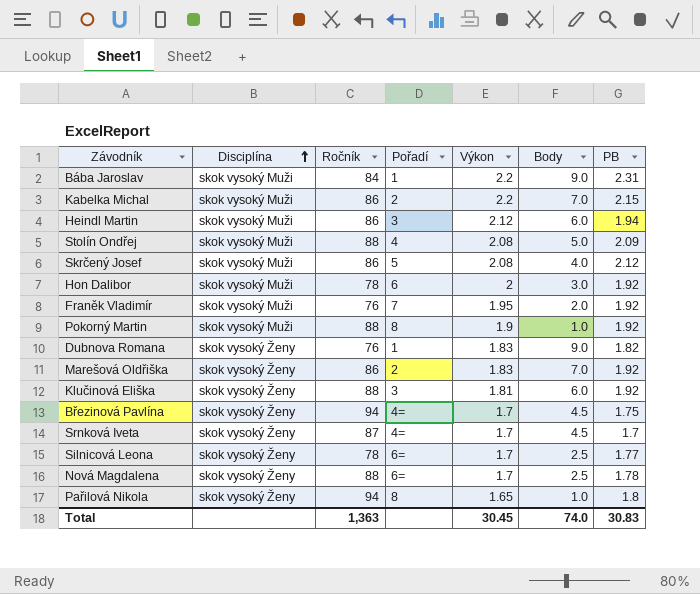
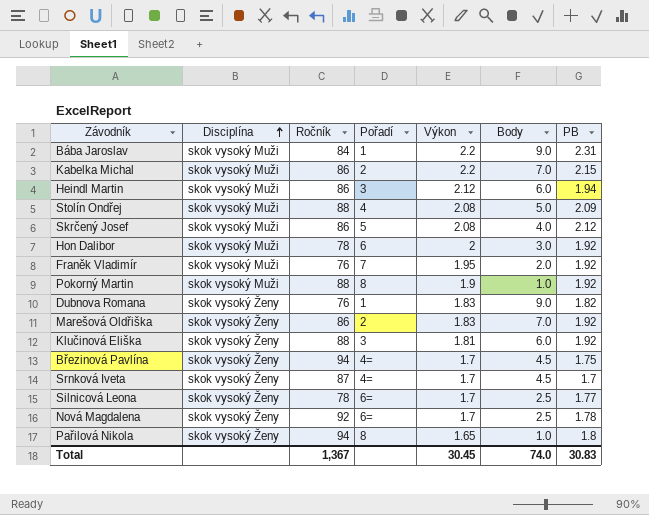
Nová Magdalena | Ročník: 88 -> 92
Total | Ročník: 1,363 -> 1,367

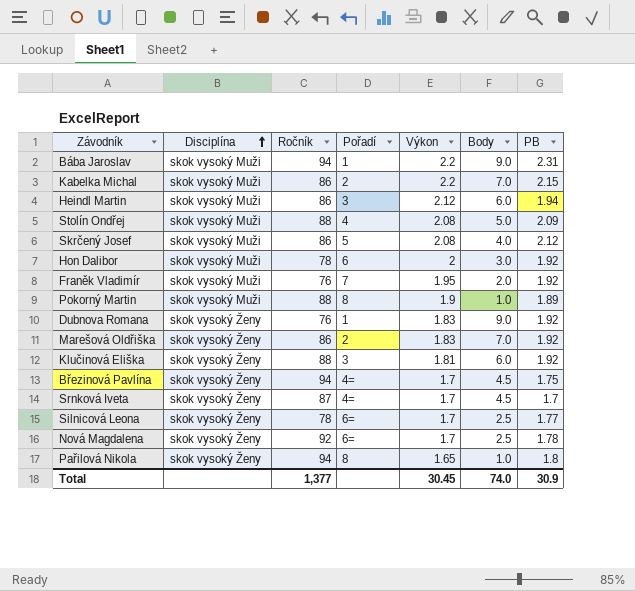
Bába Jaroslav | Ročník: 84 -> 94
Pokorný Martin | PB: 1.92 -> 1.89
Dubnova Romana | PB: 1.82 -> 1.92
Total | Ročník: 1,367 -> 1,377
Total | PB: 30.83 -> 30.9

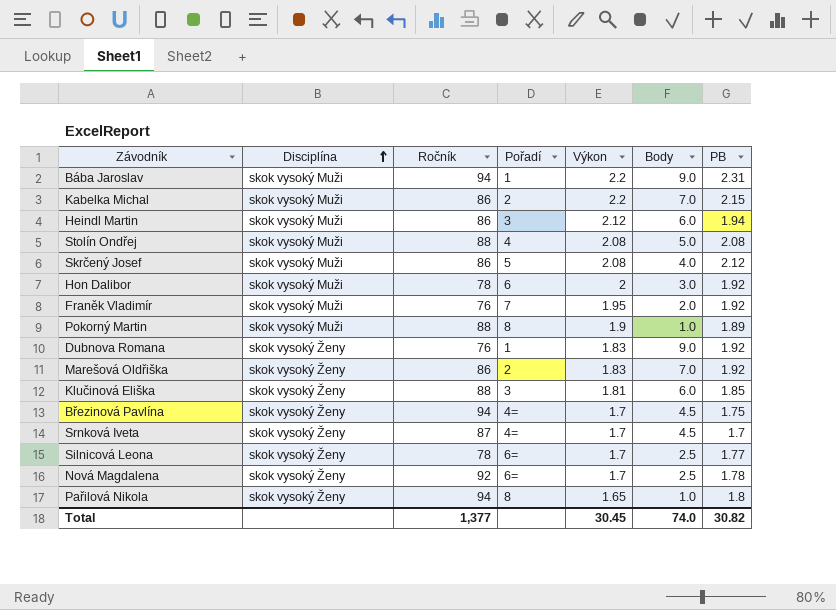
Stolín Ondřej | PB: 2.09 -> 2.08
Klučinová Eliška | PB: 1.92 -> 1.85
Total | PB: 30.9 -> 30.82

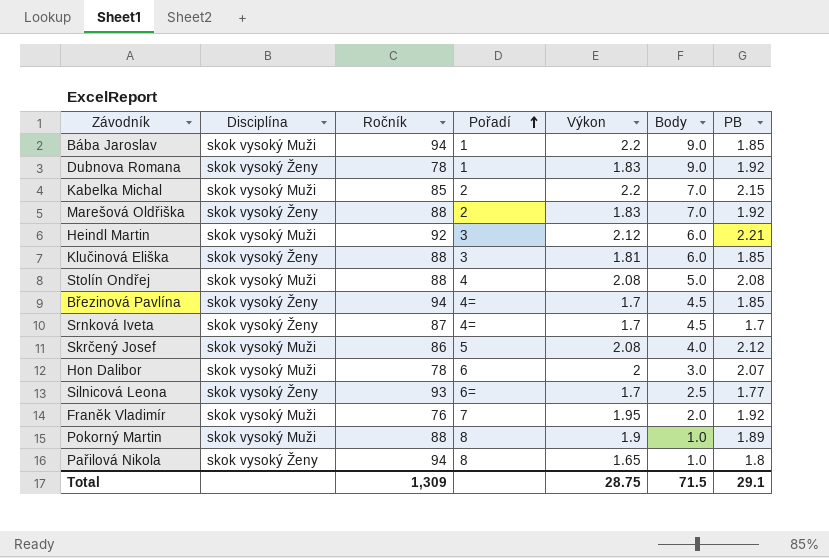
row order: Disciplína ascending -> Pořadí ascending
row Nová Magdalena: skok vysoký Ženy | 92 | 6= | 1.7 | 2.5 | 1.78 -> none
Bába Jaroslav | PB: 2.31 -> 1.85
Dubnova Romana | Ročník: 76 -> 78
Kabelka Michal | Ročník: 86 -> 85
Marešová Oldřiška | Ročník: 86 -> 88
Heindl Martin | Ročník: 86 -> 92
Heindl Martin | PB: 1.94 -> 2.21
Březinová Pavlína | PB: 1.75 -> 1.85
Hon Dalibor | PB: 1.92 -> 2.07
Silnicová Leona | Ročník: 78 -> 93
Total | Ročník: 1,377 -> 1,309
Total | Výkon: 30.45 -> 28.75
Total | Body: 74.0 -> 71.5
Total | PB: 30.82 -> 29.1

